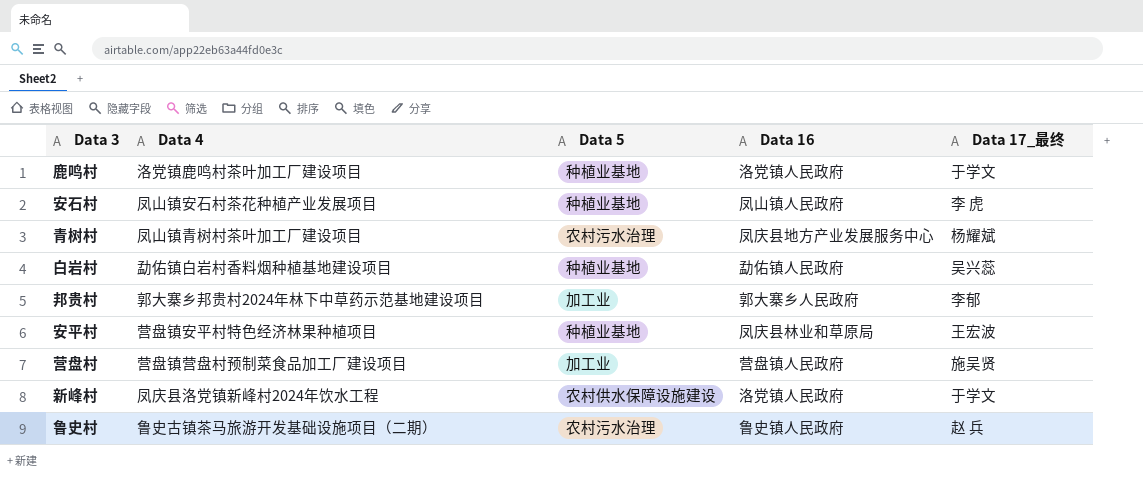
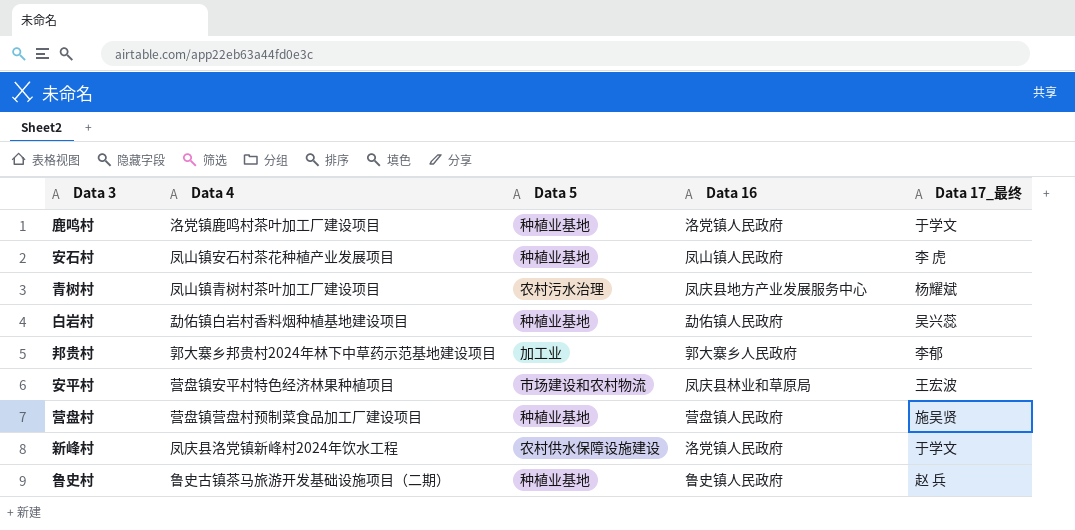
安平村 | Data 5: 种植业基地 -> 市场建设和农村物流
营盘村 | Data 5: 加工业 -> 种植业基地
鲁史村 | Data 5: 农村污水治理 -> 种植业基地

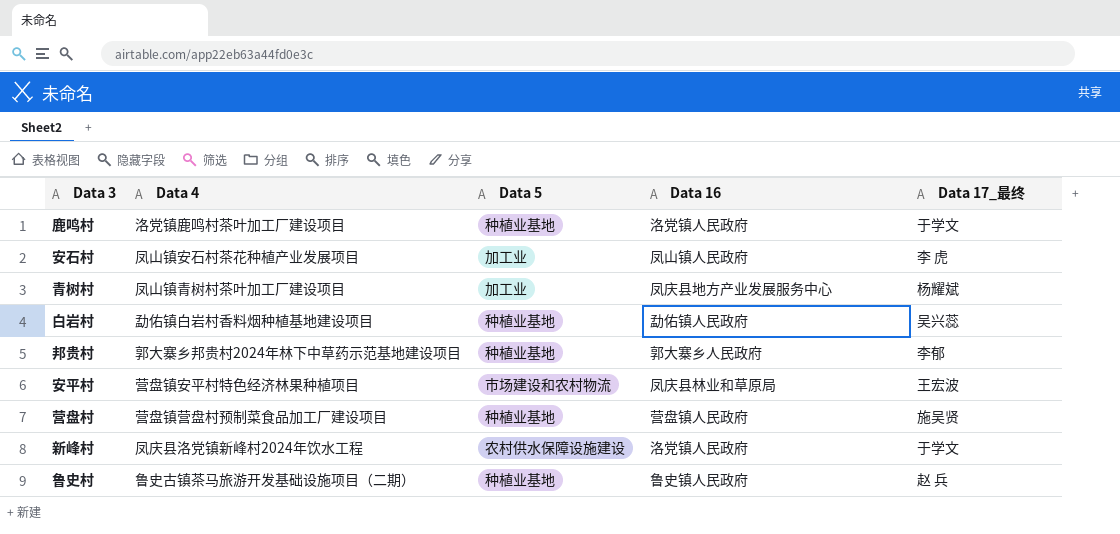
安石村 | Data 5: 种植业基地 -> 加工业
青树村 | Data 5: 农村污水治理 -> 加工业
邦贵村 | Data 5: 加工业 -> 种植业基地

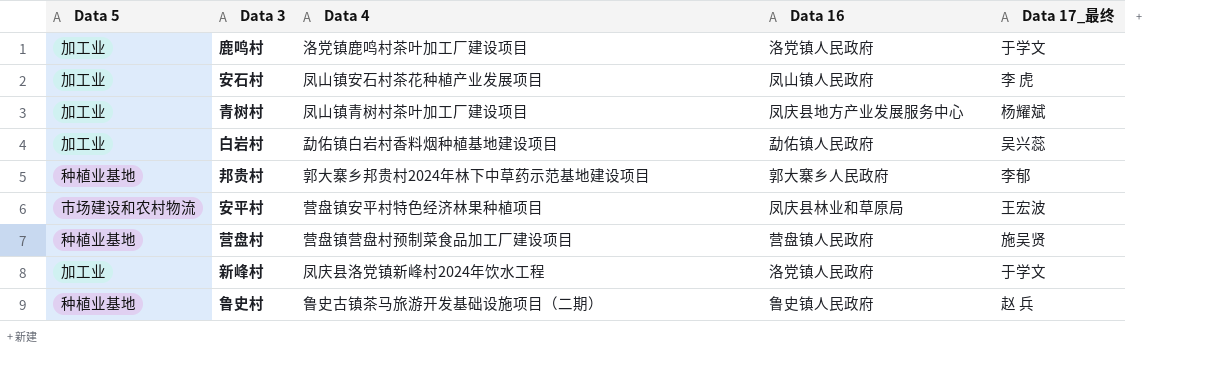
column Data 5 | position: 3 -> 1
鹿鸣村 | Data 5: 种植业基地 -> 加工业
白岩村 | Data 5: 种植业基地 -> 加工业
新峰村 | Data 5: 农村供水保障设施建设 -> 加工业

